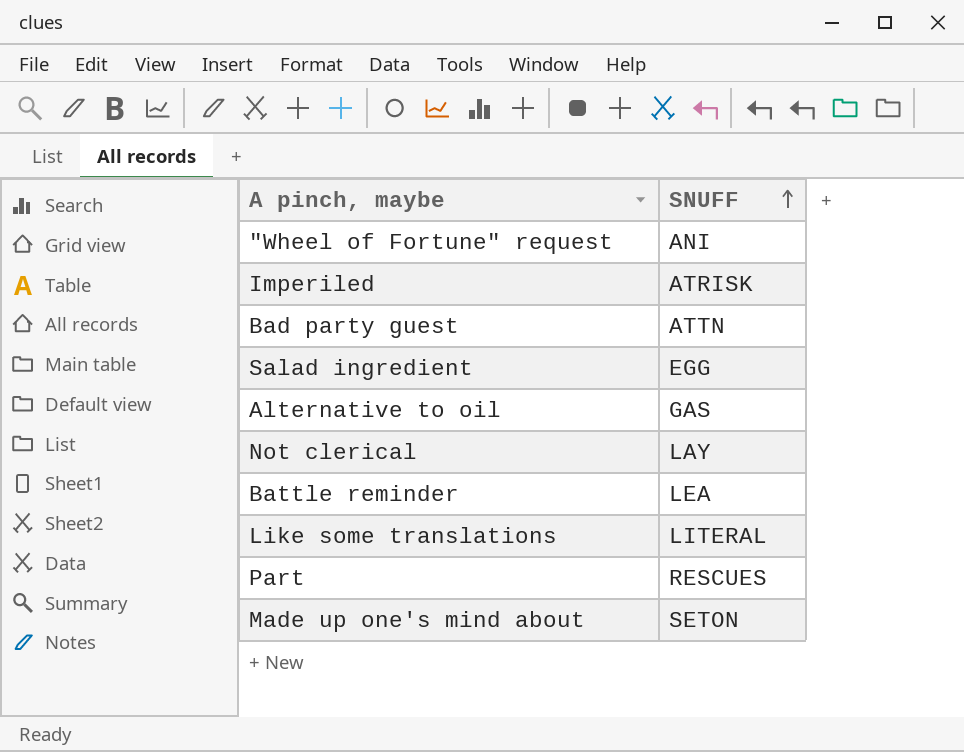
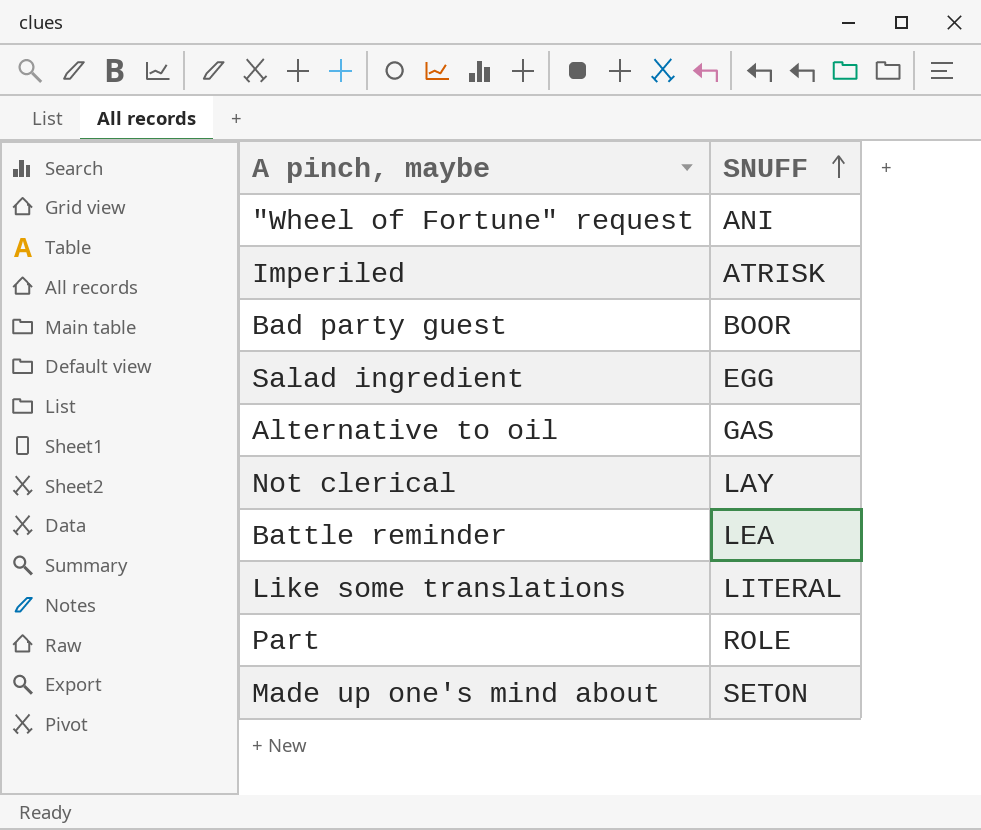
Bad party guest | SNUFF: ATTN -> BOOR
Part | SNUFF: RESCUES -> ROLE

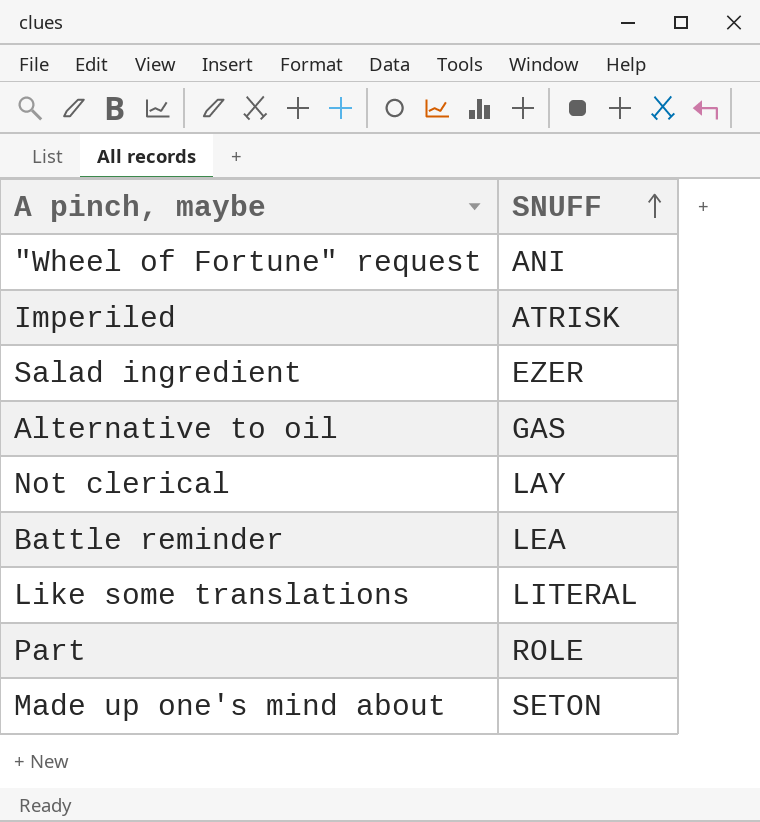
row Bad party guest: BOOR -> none
Salad ingredient | SNUFF: EGG -> EZER

